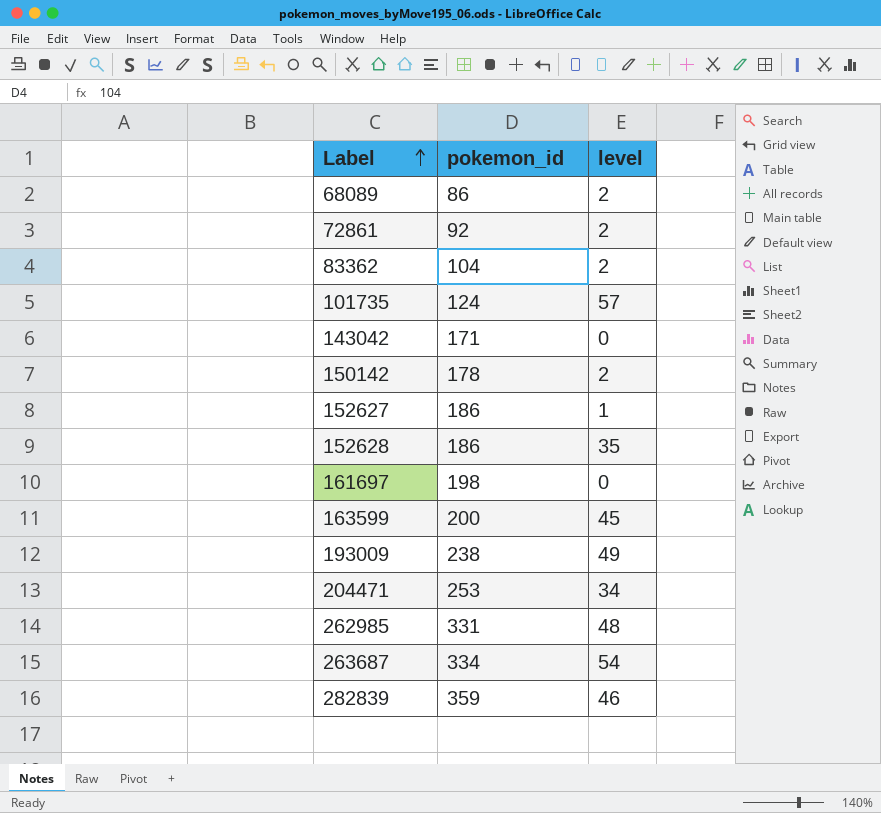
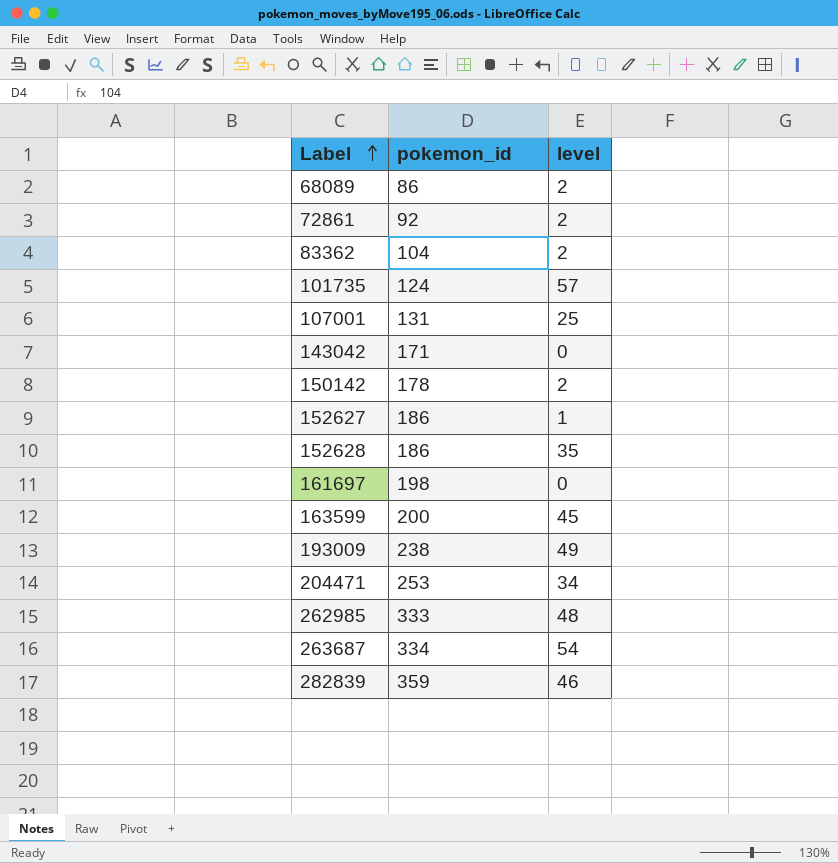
row 107001: none -> 131 | 25
262985 | pokemon_id: 331 -> 333

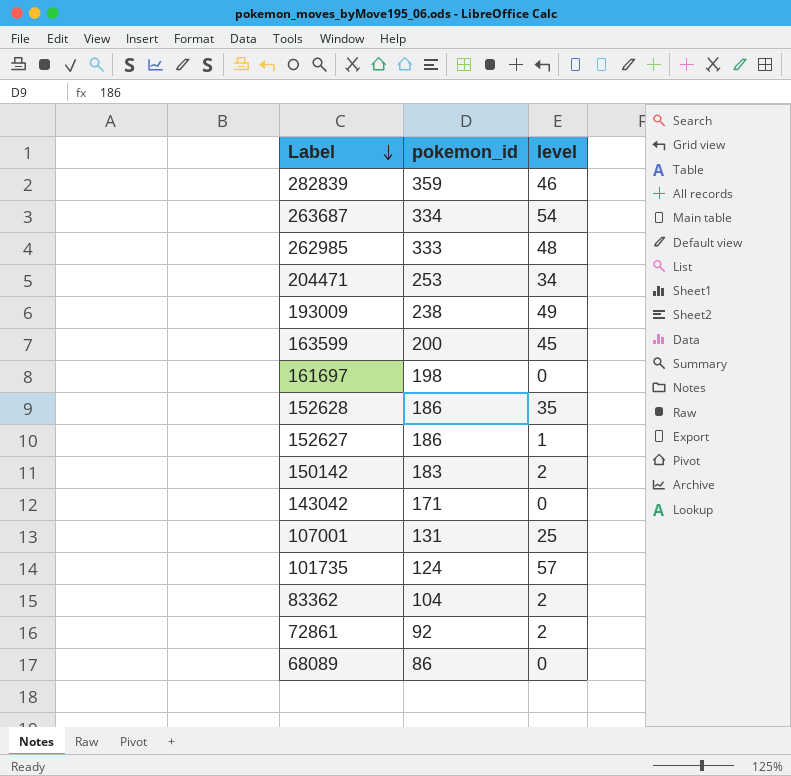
row order: Label ascending -> Label descending
150142 | pokemon_id: 178 -> 183
68089 | level: 2 -> 0

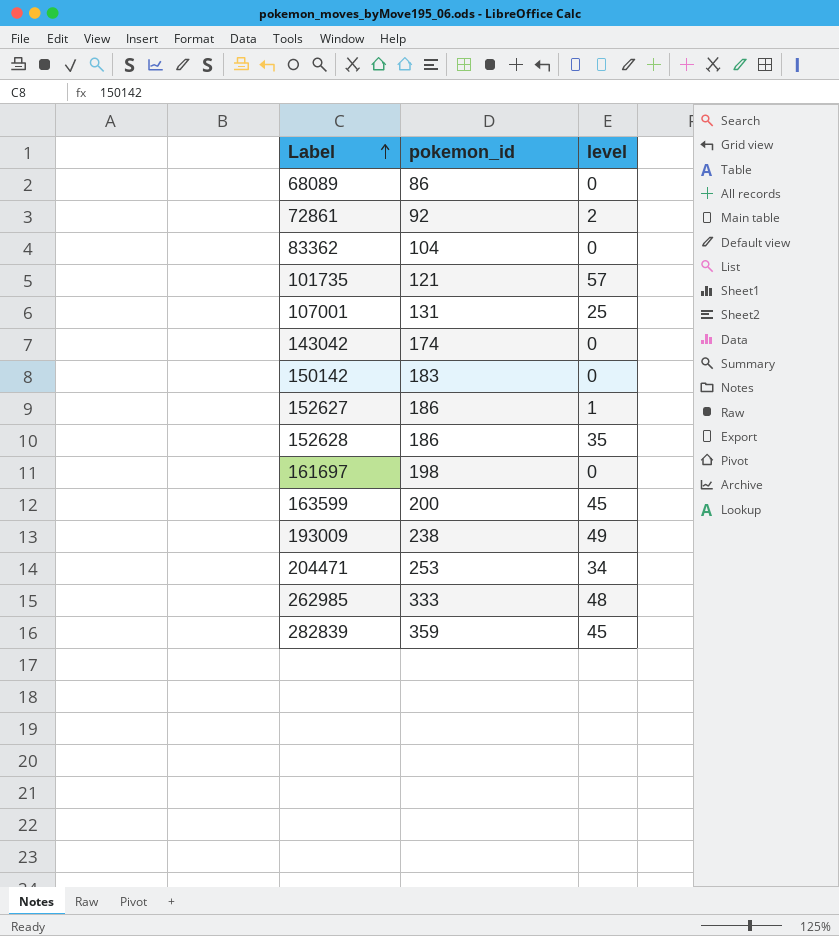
row order: Label descending -> Label ascending
row 263687: 334 | 54 -> none
83362 | level: 2 -> 0
101735 | pokemon_id: 124 -> 121
143042 | pokemon_id: 171 -> 174
150142 | level: 2 -> 0
282839 | level: 46 -> 45

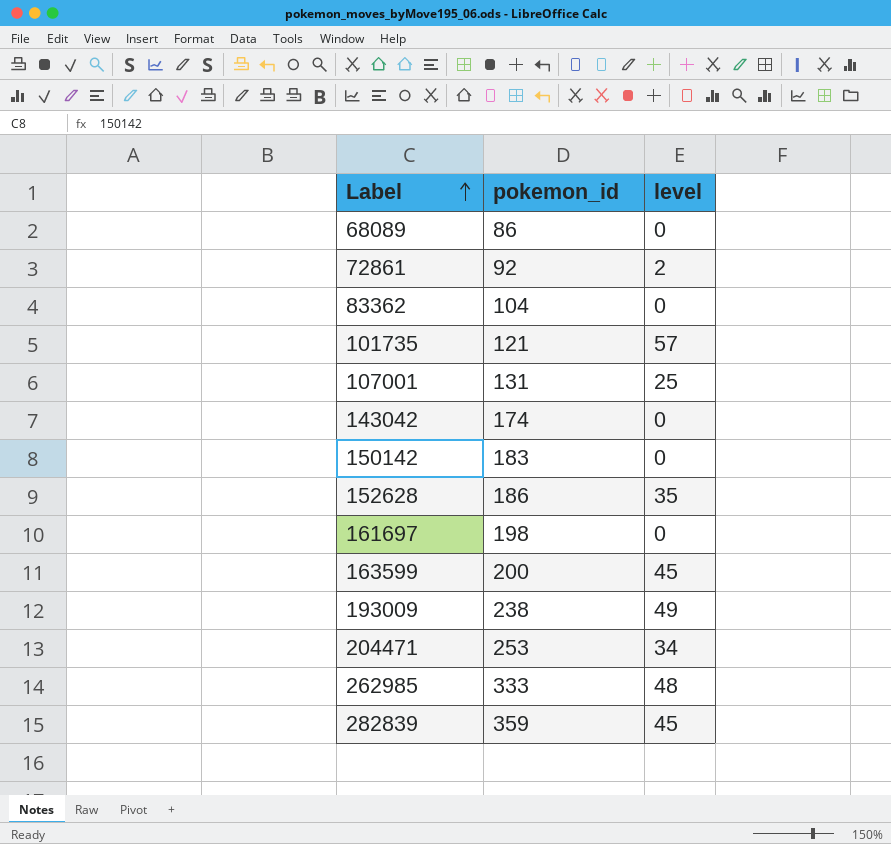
row 152627: 186 | 1 -> none

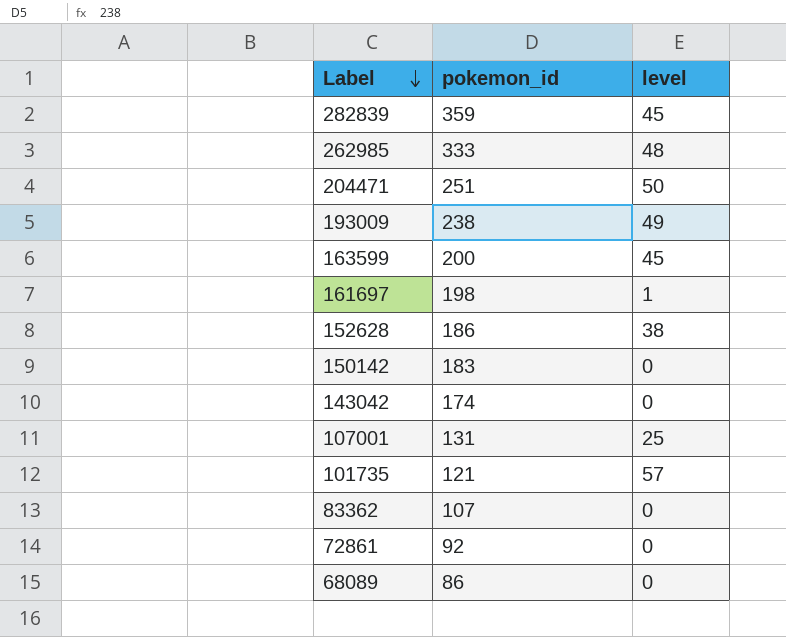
row order: Label ascending -> Label descending
204471 | pokemon_id: 253 -> 251
204471 | level: 34 -> 50
161697 | level: 0 -> 1
152628 | level: 35 -> 38
83362 | pokemon_id: 104 -> 107
72861 | level: 2 -> 0

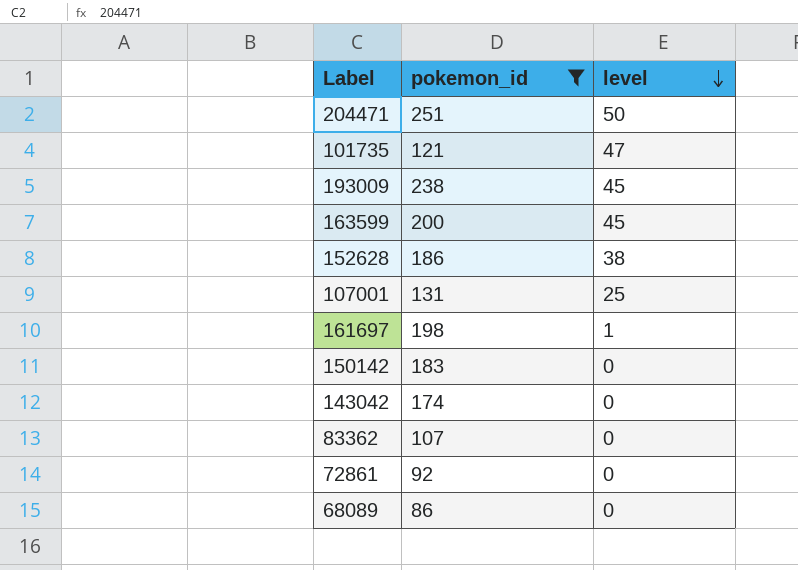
filter: none -> pokemon_id <= 251
row order: Label descending -> level descending
101735 | level: 57 -> 47
193009 | level: 49 -> 45

